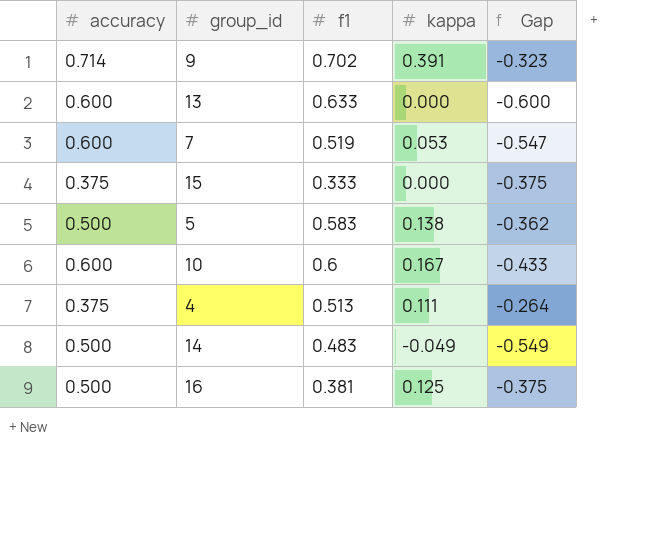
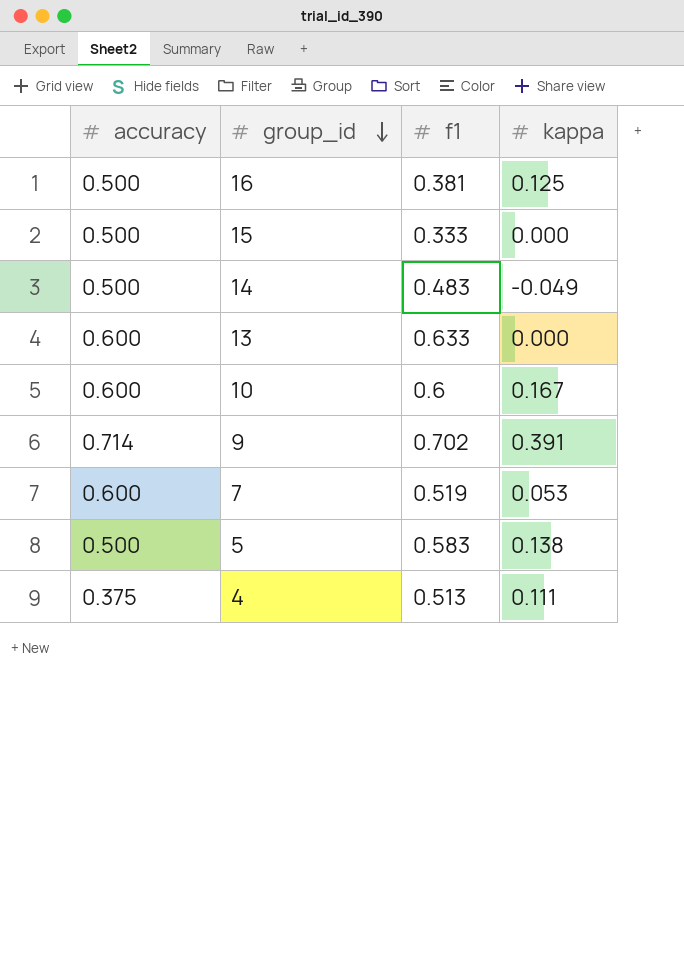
row order: none -> group_id descending
column Gap | formula: [kappa] - [accuracy] -> none
15 | accuracy: 0.375 -> 0.500

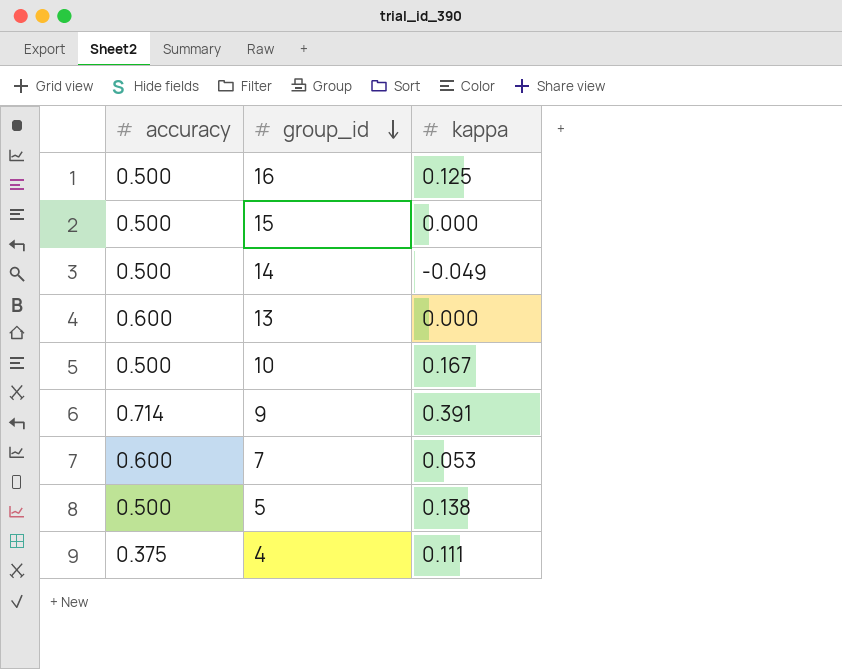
column f1 | position: 3 -> none
10 | accuracy: 0.600 -> 0.500

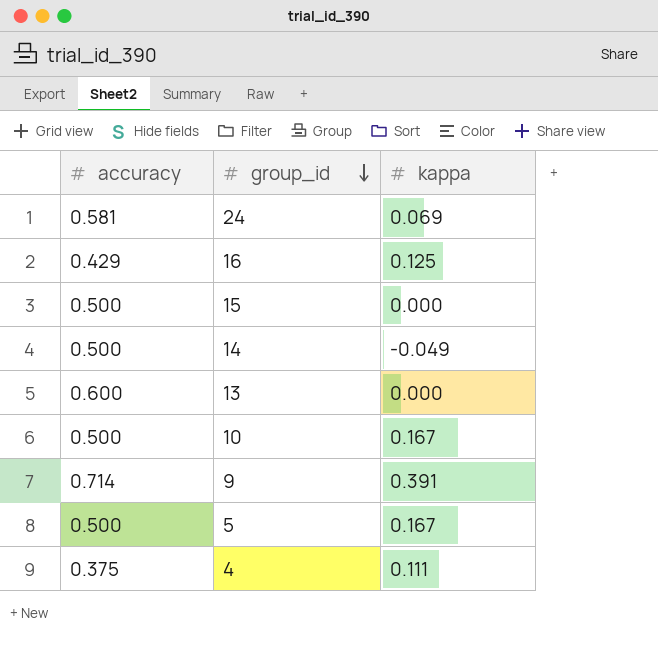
row 7: 0.600 | 0.053 -> none
row 24: none -> 0.581 | 0.069
16 | accuracy: 0.500 -> 0.429
5 | kappa: 0.138 -> 0.167

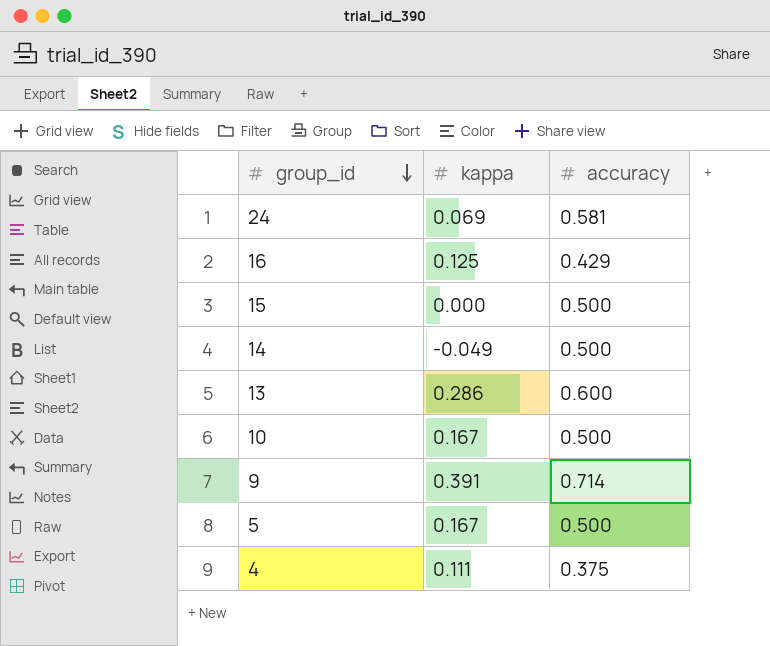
column accuracy | position: 1 -> 3
13 | kappa: 0.000 -> 0.286

